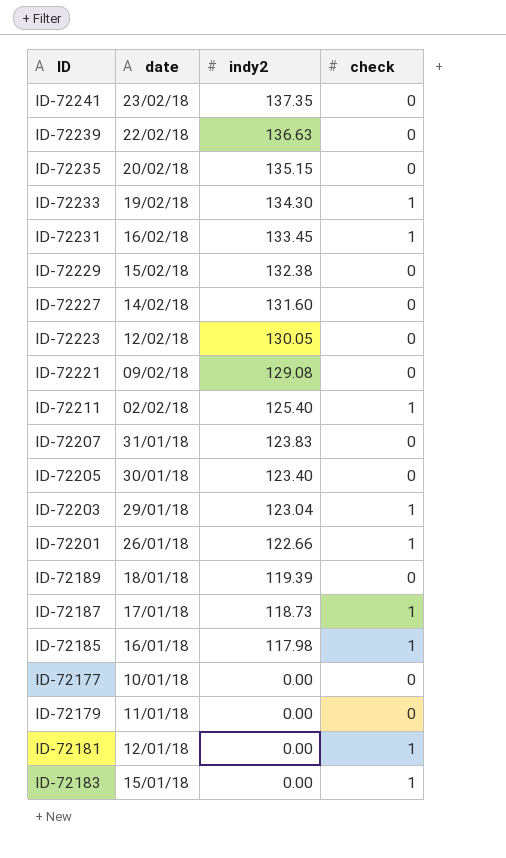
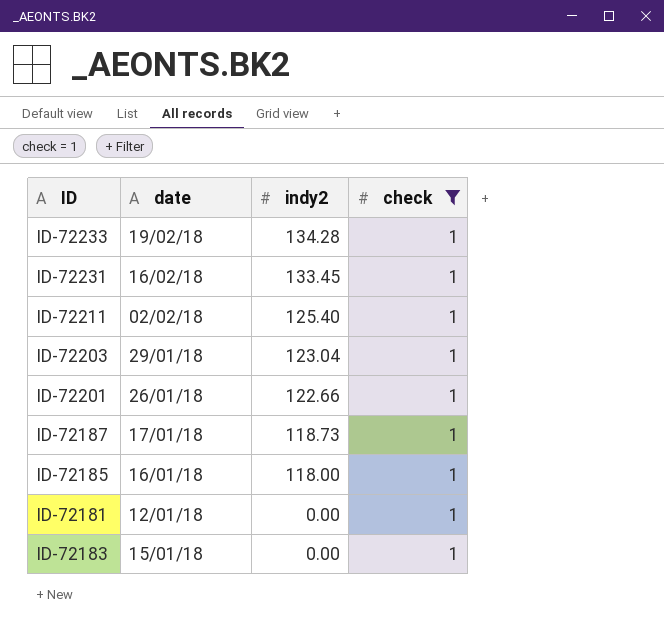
filter: none -> check = 1
ID-72233 | indy2: 134.30 -> 134.28
ID-72185 | indy2: 117.98 -> 118.00

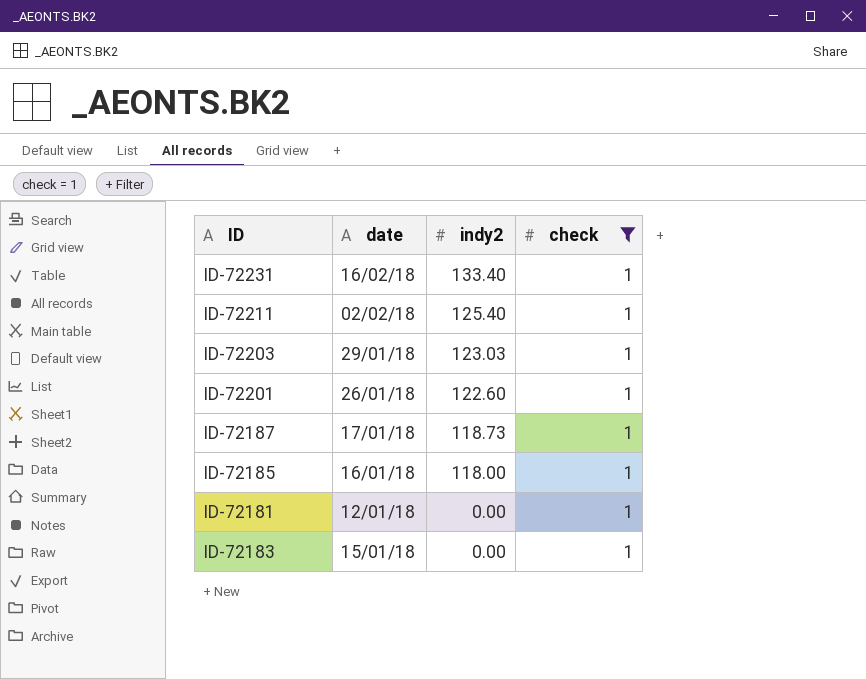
row ID-72233: 19/02/18 | 134.28 | 1 -> none
ID-72231 | indy2: 133.45 -> 133.40
ID-72203 | indy2: 123.04 -> 123.03
ID-72201 | indy2: 122.66 -> 122.60

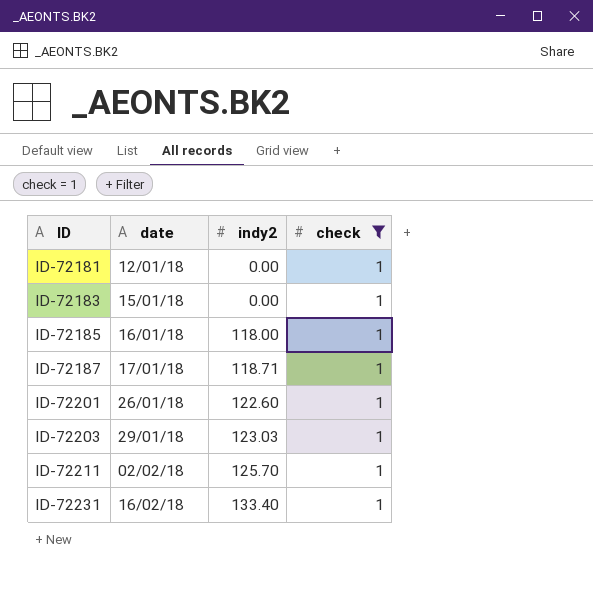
row order: indy2 descending -> ID ascending
ID-72187 | indy2: 118.73 -> 118.71
ID-72211 | indy2: 125.40 -> 125.70

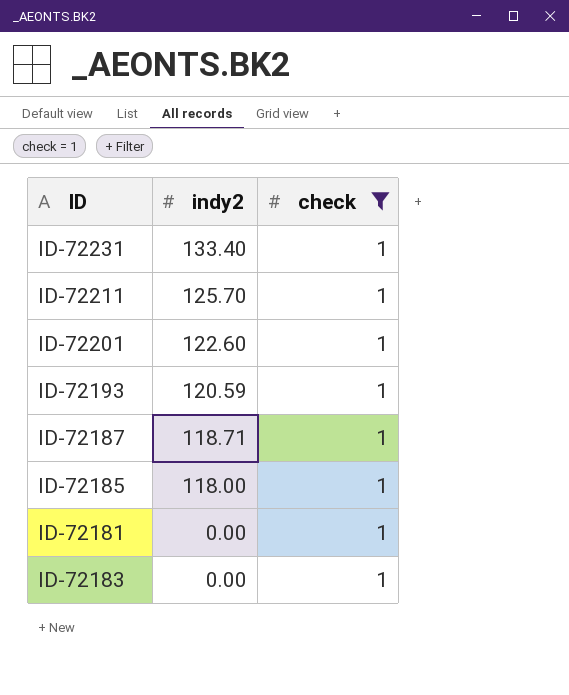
row order: ID ascending -> indy2 descending
column date | position: 2 -> none
row ID-72203: 29/01/18 | 123.03 | 1 -> none
row ID-72193: none -> 120.59 | 1

